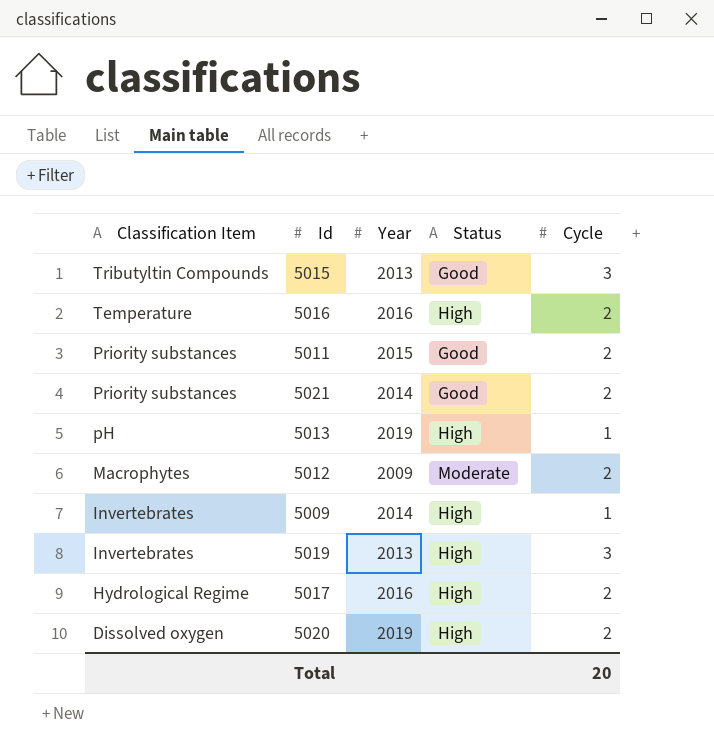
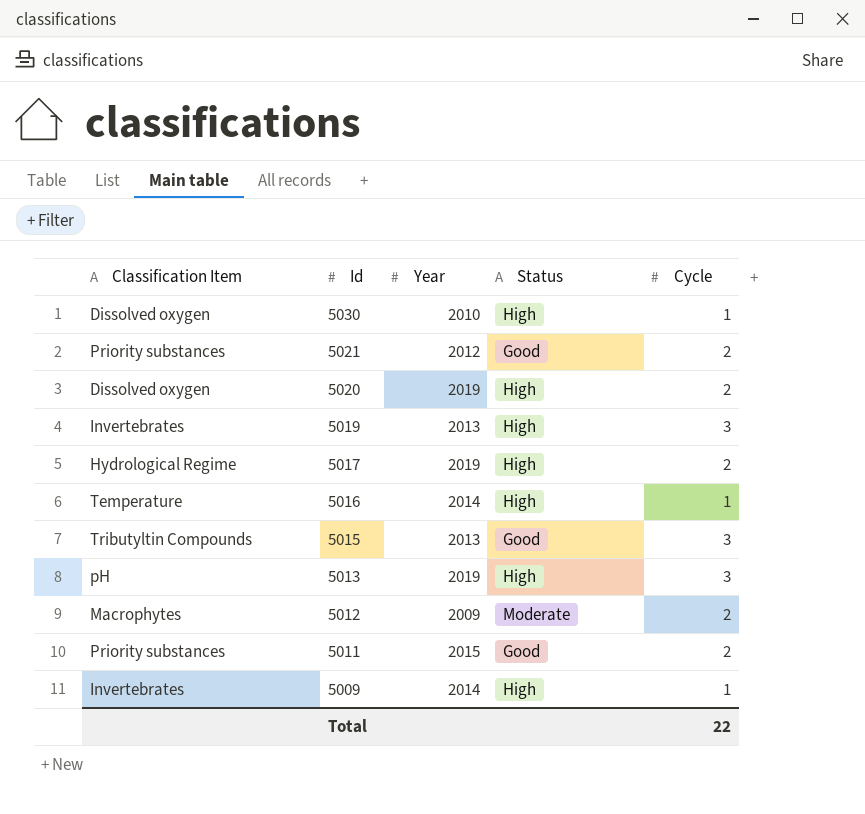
row order: Classification Item descending -> Id descending
row 5030: none -> Dissolved oxygen | 2010 | High | 1
5021 | Year: 2014 -> 2012
5017 | Year: 2016 -> 2019
5016 | Year: 2016 -> 2014
5016 | Cycle: 2 -> 1
5013 | Cycle: 1 -> 3
Total | Cycle: 20 -> 22

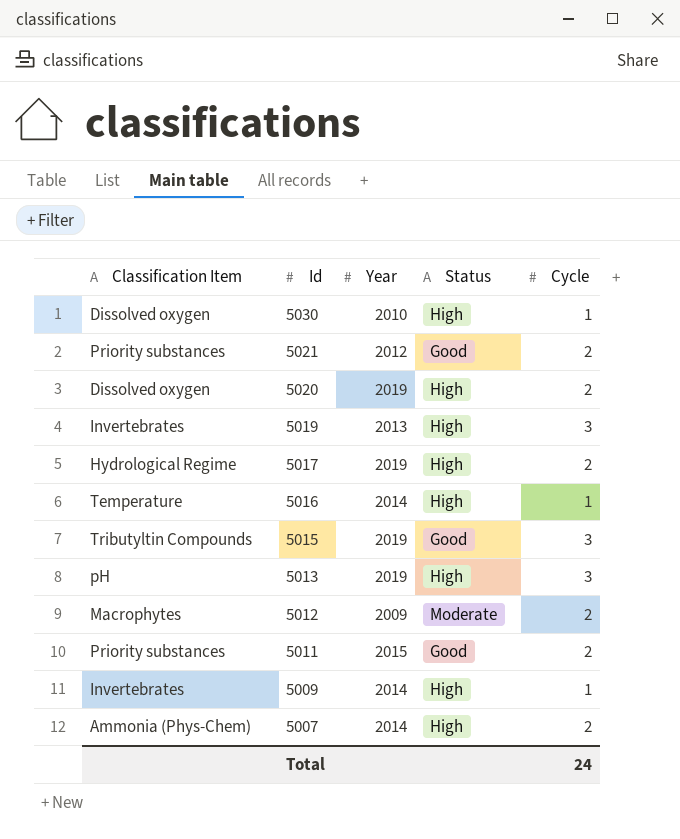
5015 | Year: 2013 -> 2019
row 5007: none -> Ammonia (Phys-Chem) | 2014 | High | 2
Total | Cycle: 22 -> 24

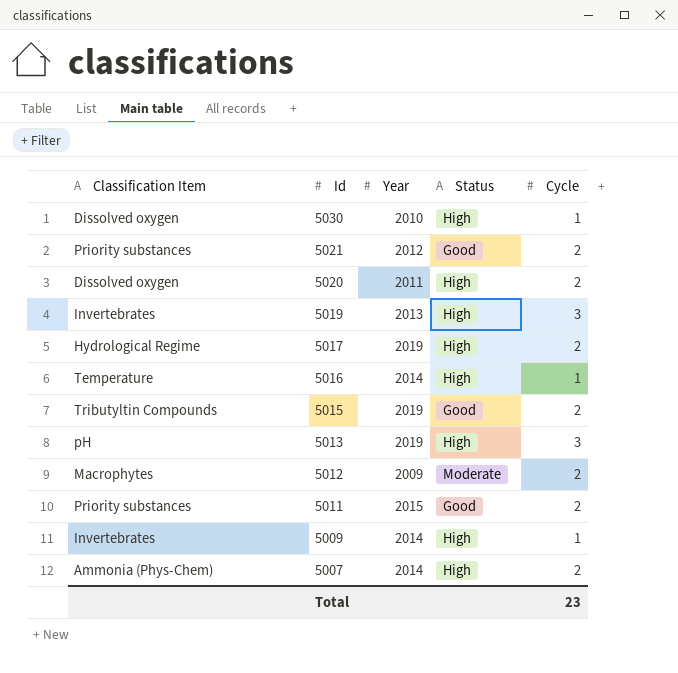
5020 | Year: 2019 -> 2011
5015 | Cycle: 3 -> 2
Total | Cycle: 24 -> 23

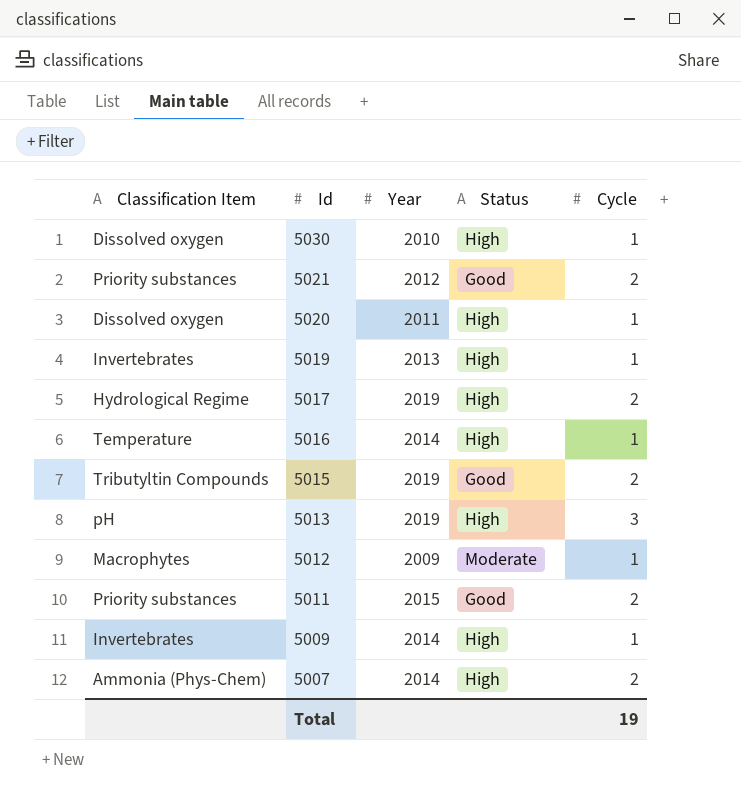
5020 | Cycle: 2 -> 1
5019 | Cycle: 3 -> 1
5012 | Cycle: 2 -> 1
Total | Cycle: 23 -> 19

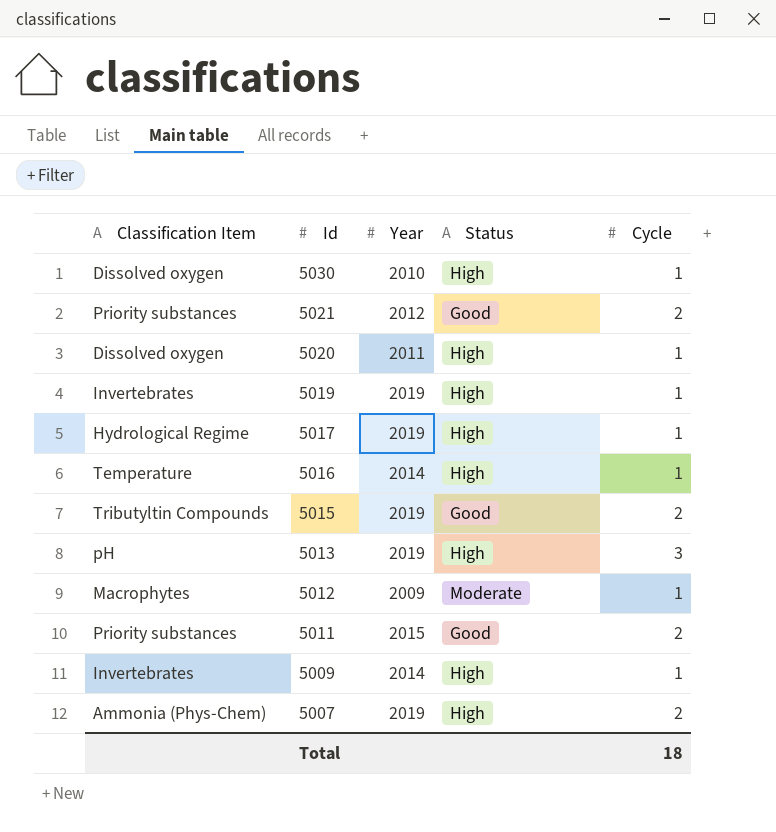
5019 | Year: 2013 -> 2019
5017 | Cycle: 2 -> 1
5007 | Year: 2014 -> 2019
Total | Cycle: 19 -> 18

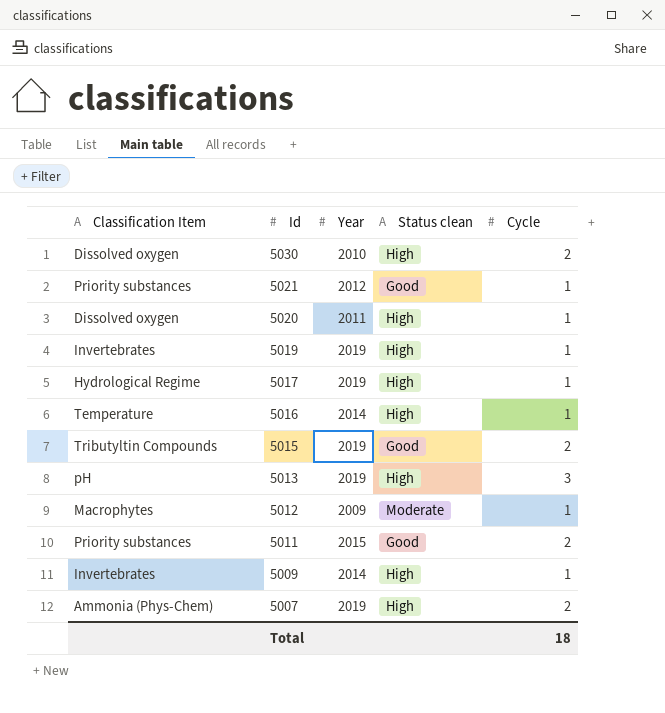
column name: Status -> Status clean
5030 | Cycle: 1 -> 2
5021 | Cycle: 2 -> 1

